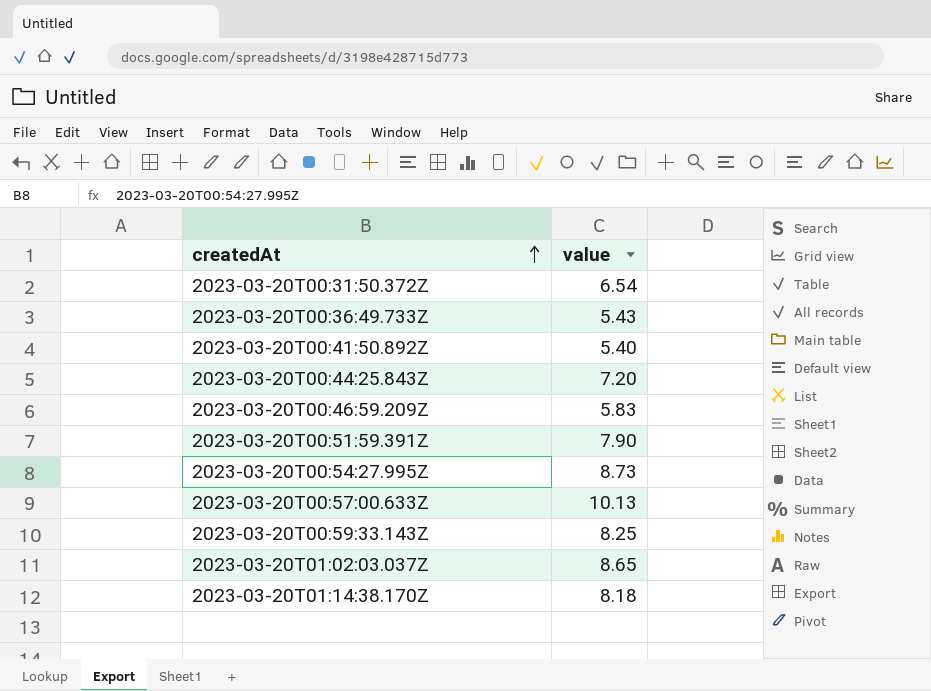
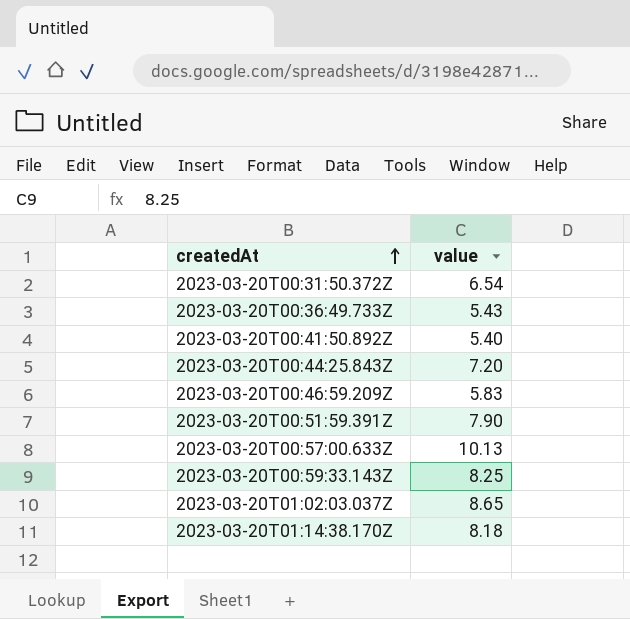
row 2023-03-20T00:54:27.995Z: 8.73 -> none

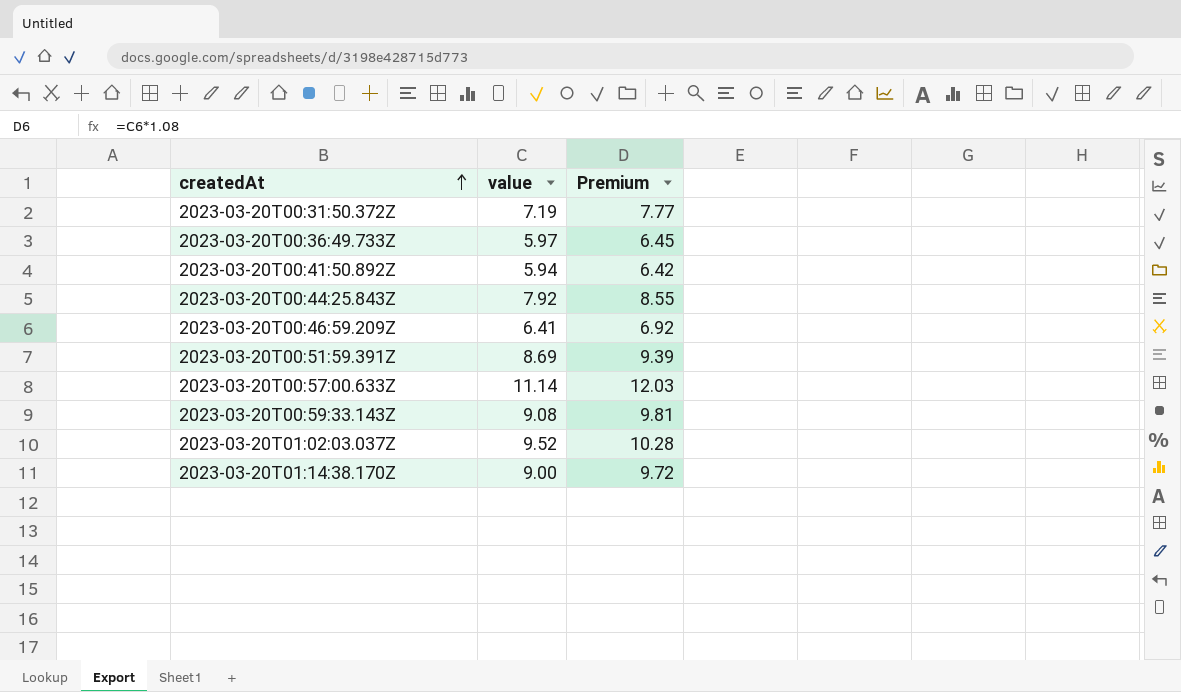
column Premium | formula: none -> [value] * 1.08
2023-03-20T00:31:50.372Z | value: 6.54 -> 7.19
2023-03-20T00:36:49.733Z | value: 5.43 -> 5.97
2023-03-20T00:41:50.892Z | value: 5.40 -> 5.94
2023-03-20T00:44:25.843Z | value: 7.20 -> 7.92
2023-03-20T00:46:59.209Z | value: 5.83 -> 6.41
2023-03-20T00:51:59.391Z | value: 7.90 -> 8.69
2023-03-20T00:57:00.633Z | value: 10.13 -> 11.14
2023-03-20T00:59:33.143Z | value: 8.25 -> 9.08
2023-03-20T01:02:03.037Z | value: 8.65 -> 9.52
2023-03-20T01:14:38.170Z | value: 8.18 -> 9.00

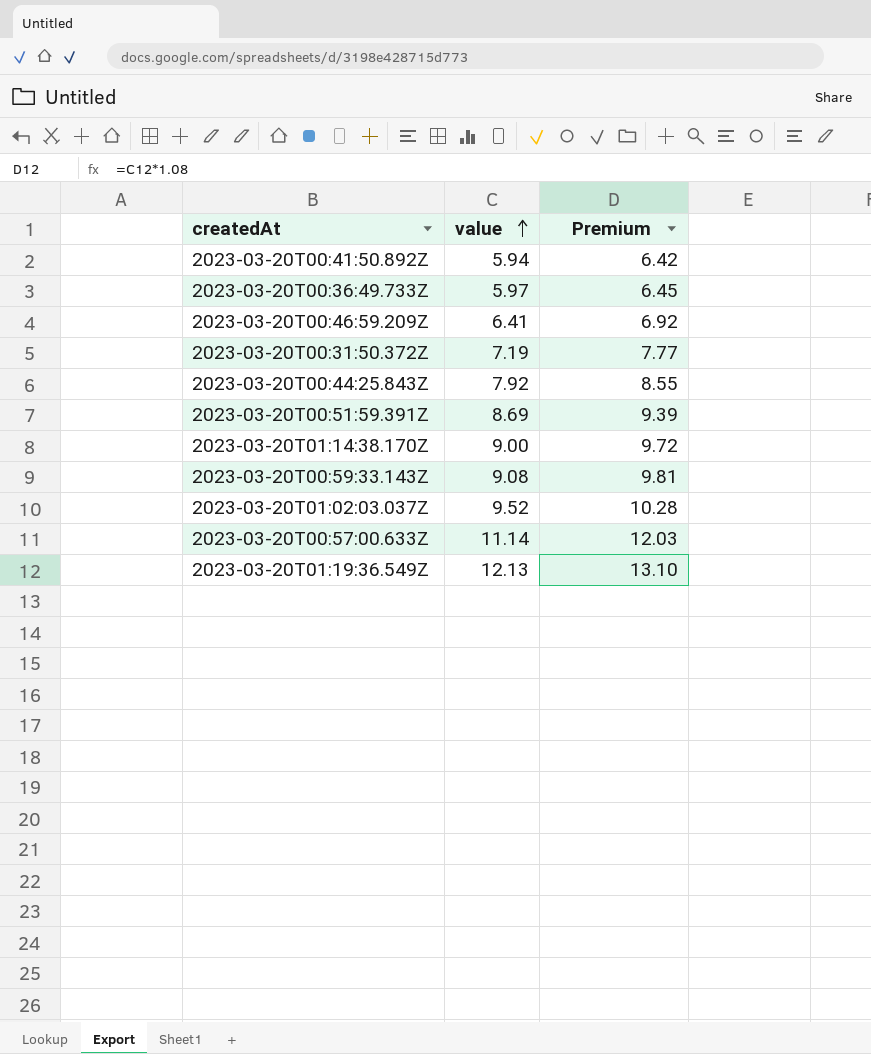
row order: createdAt ascending -> value ascending
row 2023-03-20T01:19:36.549Z: none -> 12.13 | 13.10

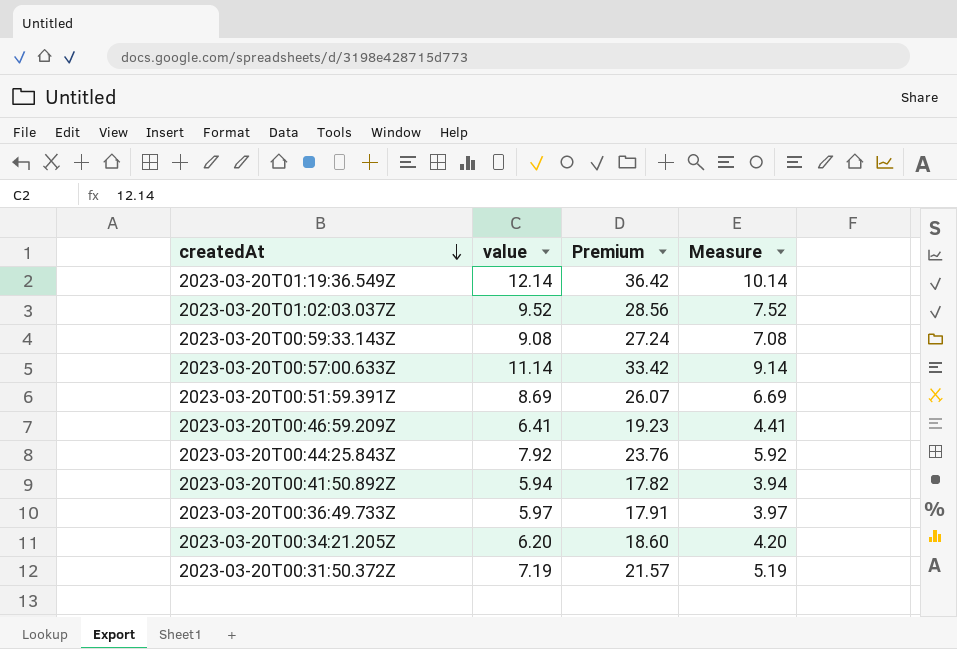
row order: value ascending -> createdAt descending
column Premium | formula: [value] * 1.08 -> [value] * 3
column Measure | formula: none -> [value] - 2
row 2023-03-20T01:14:38.170Z: 9.00 | 9.72 -> none
2023-03-20T01:19:36.549Z | value: 12.13 -> 12.14
row 2023-03-20T00:34:21.205Z: none -> 6.20 | 18.60 | 4.20

